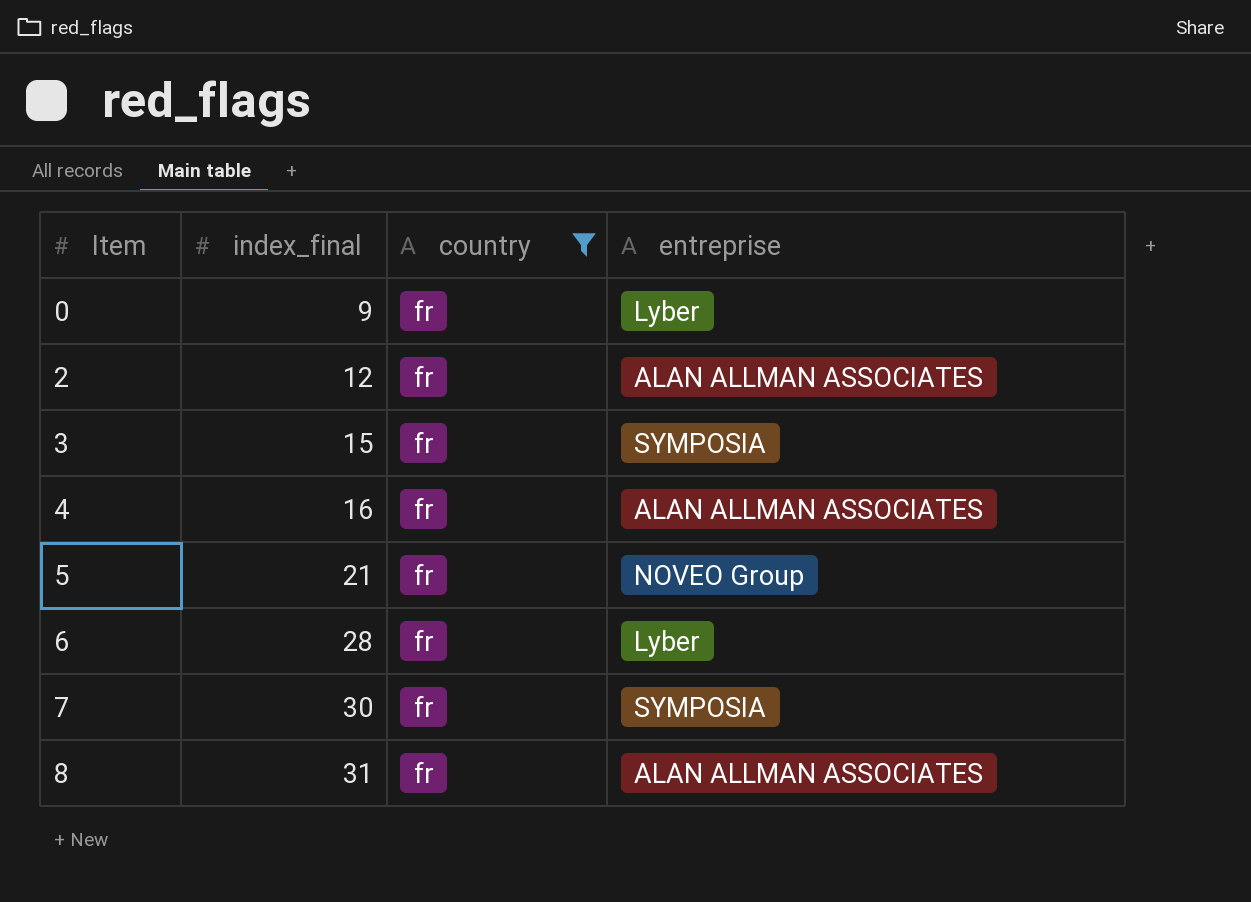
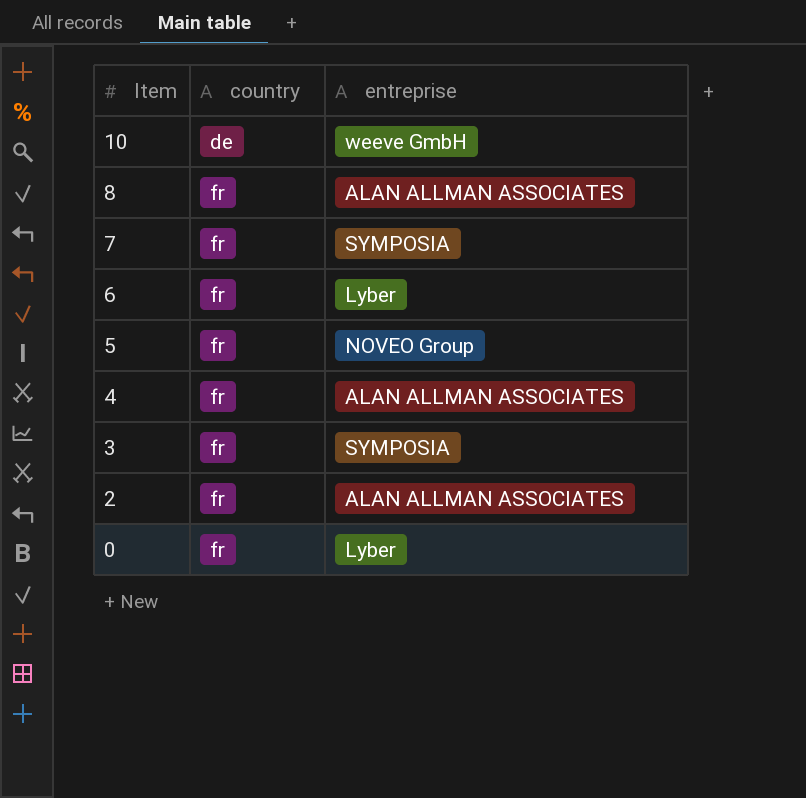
filter: country = fr -> none
row order: Item ascending -> Item descending
column index_final | position: 2 -> none

